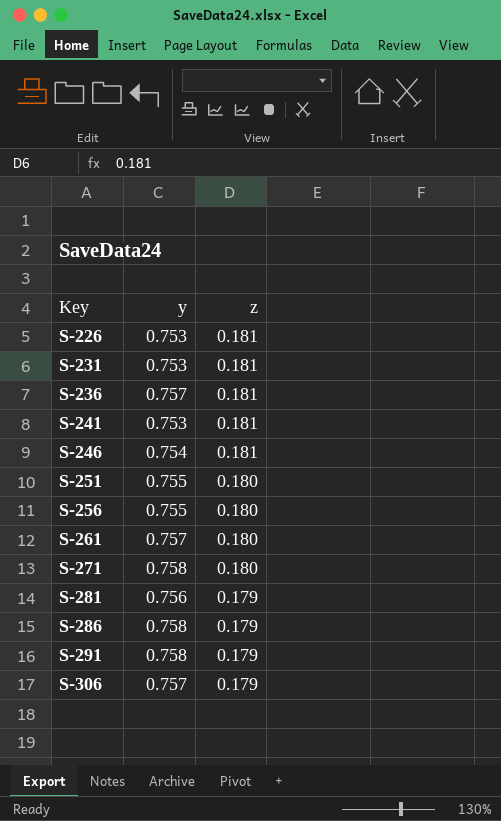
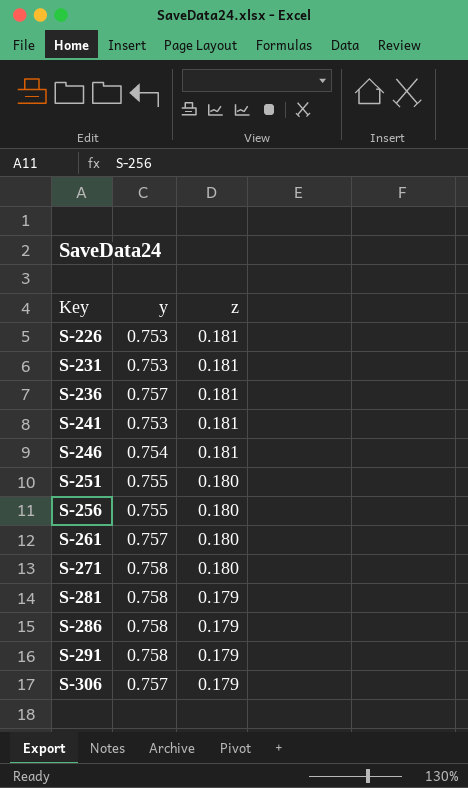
S-281 | y: 0.756 -> 0.758

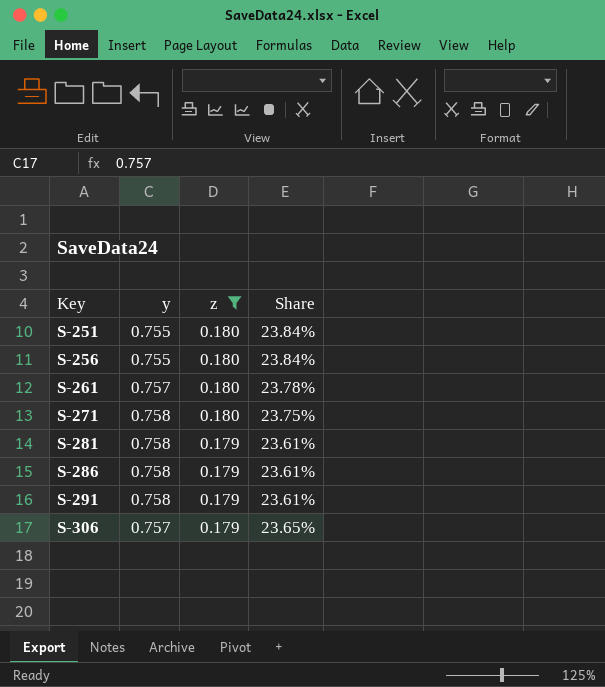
filter: none -> z != 0.181
column Share | formula: none -> [z] / [y]

